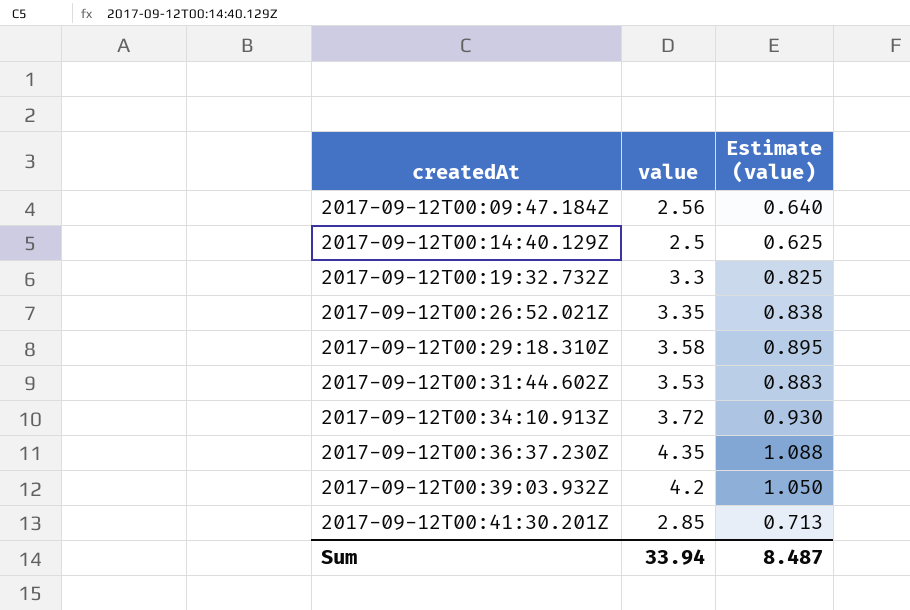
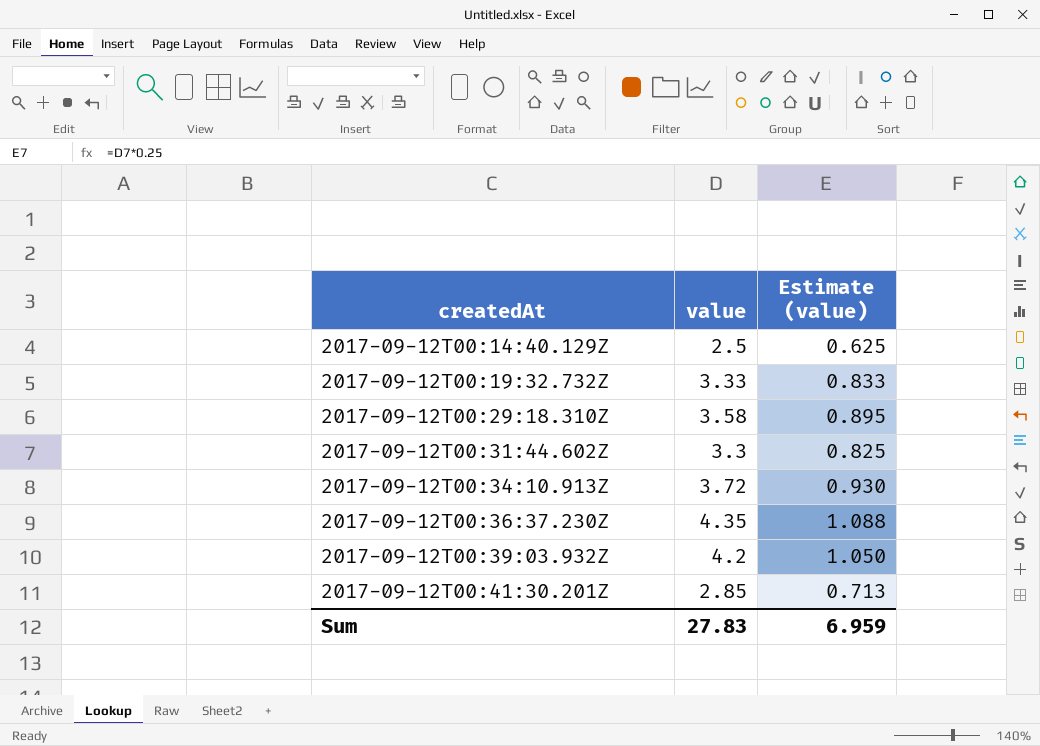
row 2017-09-12T00:09:47.184Z: 2.56 | 0.640 -> none
row 2017-09-12T00:26:52.021Z: 3.35 | 0.838 -> none
2017-09-12T00:19:32.732Z | value: 3.3 -> 3.33
2017-09-12T00:19:32.732Z | Estimate (value): 0.825 -> 0.833
2017-09-12T00:31:44.602Z | value: 3.53 -> 3.3
2017-09-12T00:31:44.602Z | Estimate (value): 0.883 -> 0.825
Sum | value: 33.94 -> 27.83
Sum | Estimate (value): 8.487 -> 6.959

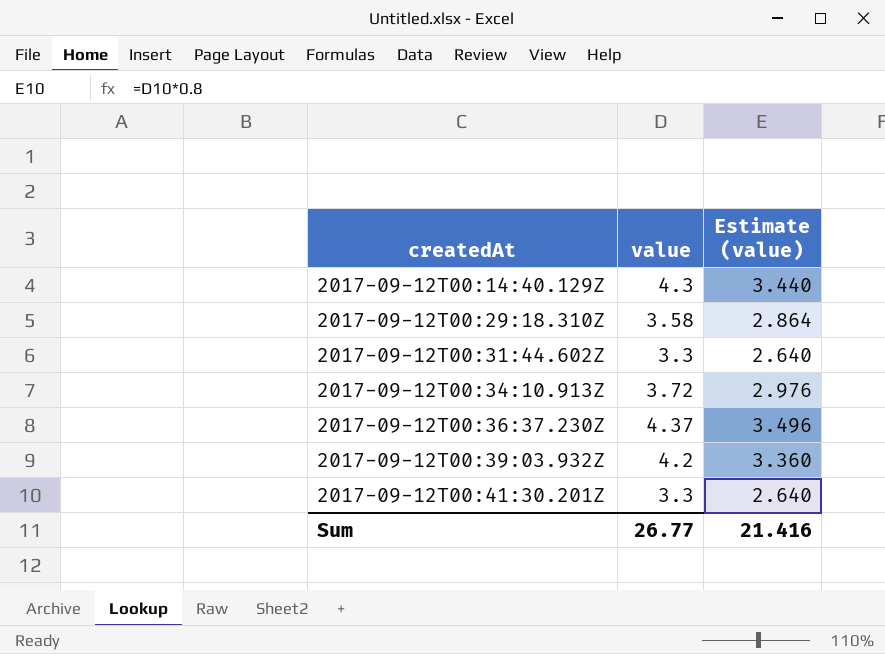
column Estimate (value) | formula: [value] * 0.25 -> [value] * 0.8
row 2017-09-12T00:19:32.732Z: 3.33 | 0.833 -> none
2017-09-12T00:14:40.129Z | value: 2.5 -> 4.3
2017-09-12T00:36:37.230Z | value: 4.35 -> 4.37
2017-09-12T00:41:30.201Z | value: 2.85 -> 3.3
Sum | value: 27.83 -> 26.77
Sum | Estimate (value): 6.959 -> 21.416

